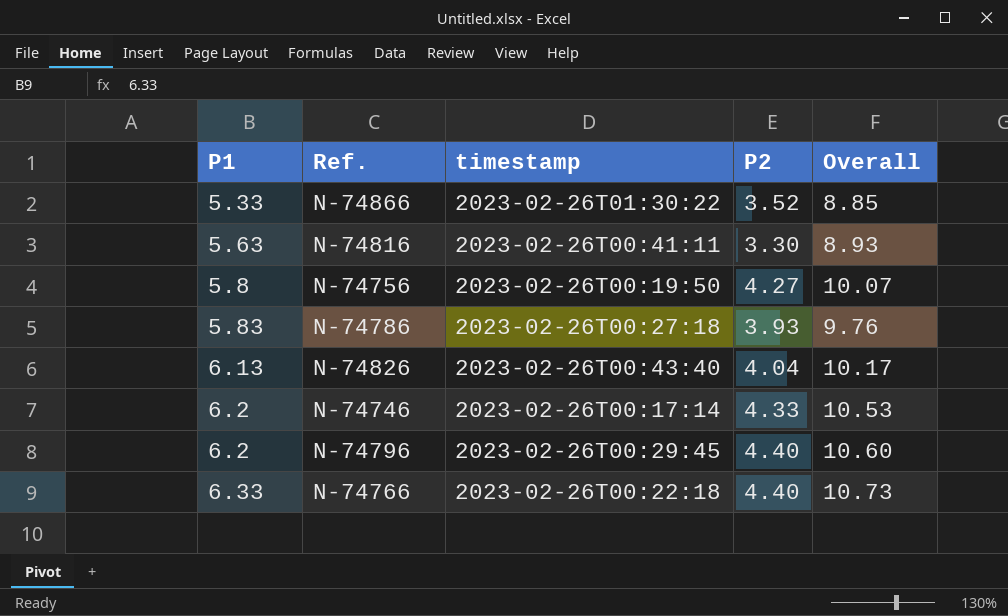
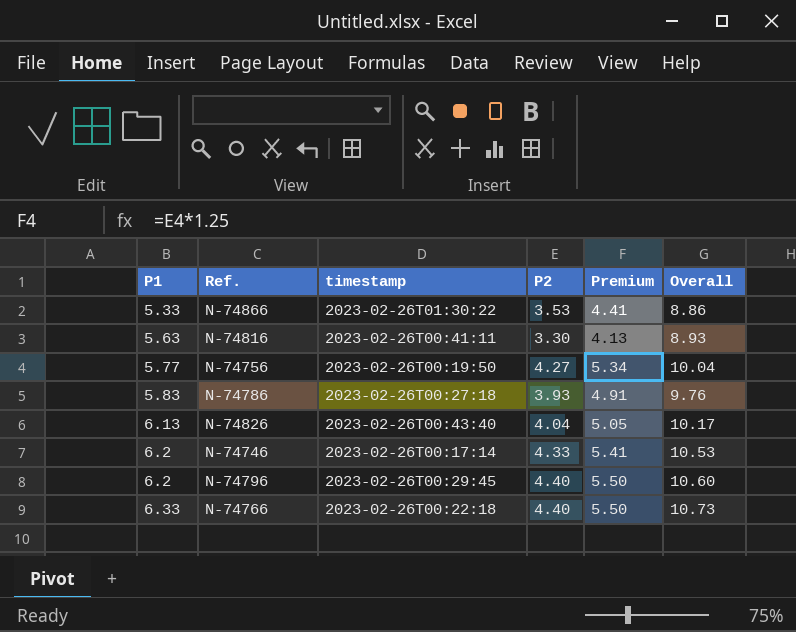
column Premium | formula: none -> [P2] * 1.25
N-74866 | P2: 3.52 -> 3.53
N-74866 | Overall: 8.85 -> 8.86
N-74756 | P1: 5.8 -> 5.77
N-74756 | Overall: 10.07 -> 10.04

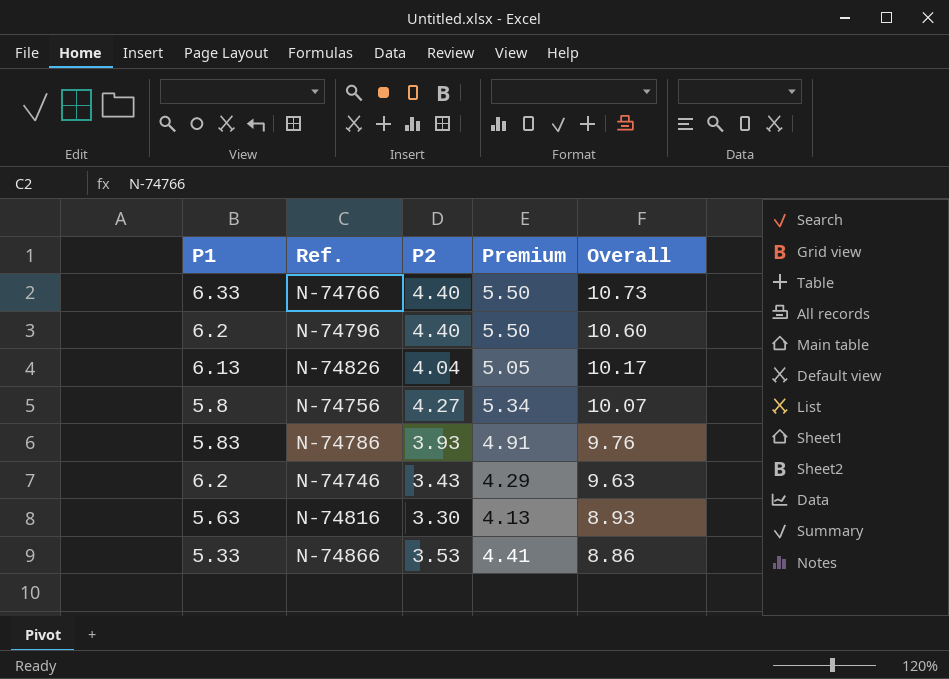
row order: P1 ascending -> Overall descending
column timestamp | position: 3 -> none
N-74756 | P1: 5.77 -> 5.8
N-74756 | Overall: 10.04 -> 10.07
N-74746 | P2: 4.33 -> 3.43
N-74746 | Premium: 5.41 -> 4.29
N-74746 | Overall: 10.53 -> 9.63

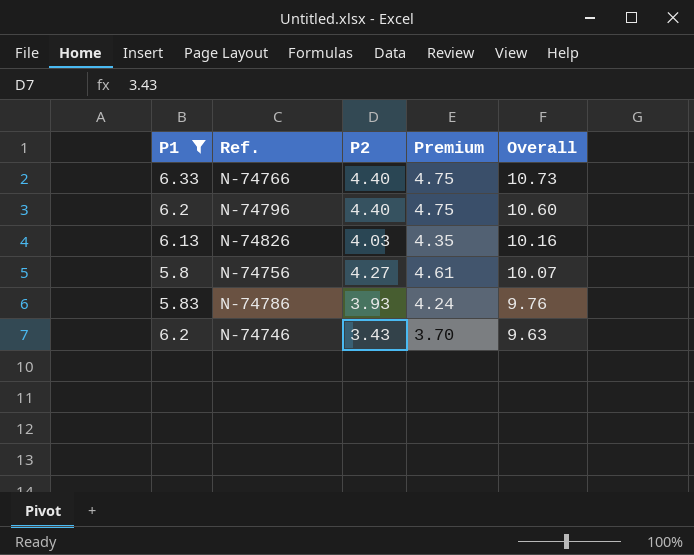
filter: none -> P1 >= 5.8
column Premium | formula: [P2] * 1.25 -> [P2] * 1.08
N-74826 | P2: 4.04 -> 4.03
N-74826 | Overall: 10.17 -> 10.16

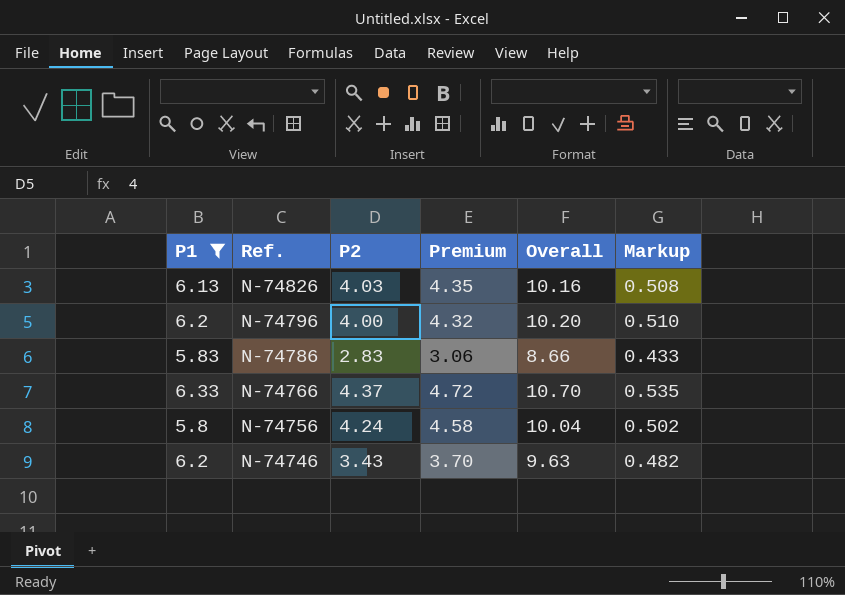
row order: Overall descending -> Ref. descending
column Markup | formula: none -> [Overall] * 0.05
N-74796 | P2: 4.40 -> 4.00
N-74796 | Premium: 4.75 -> 4.32
N-74796 | Overall: 10.60 -> 10.20
N-74786 | P2: 3.93 -> 2.83
N-74786 | Premium: 4.24 -> 3.06
N-74786 | Overall: 9.76 -> 8.66
N-74766 | P2: 4.40 -> 4.37
N-74766 | Premium: 4.75 -> 4.72
N-74766 | Overall: 10.73 -> 10.70
N-74756 | P2: 4.27 -> 4.24
N-74756 | Premium: 4.61 -> 4.58
N-74756 | Overall: 10.07 -> 10.04

